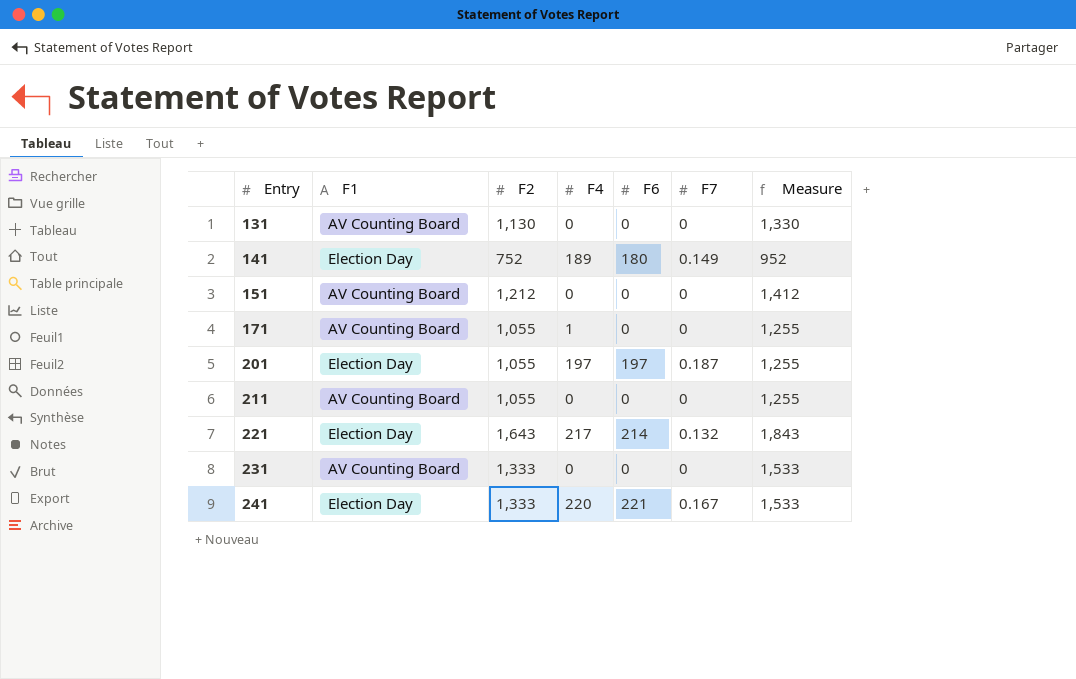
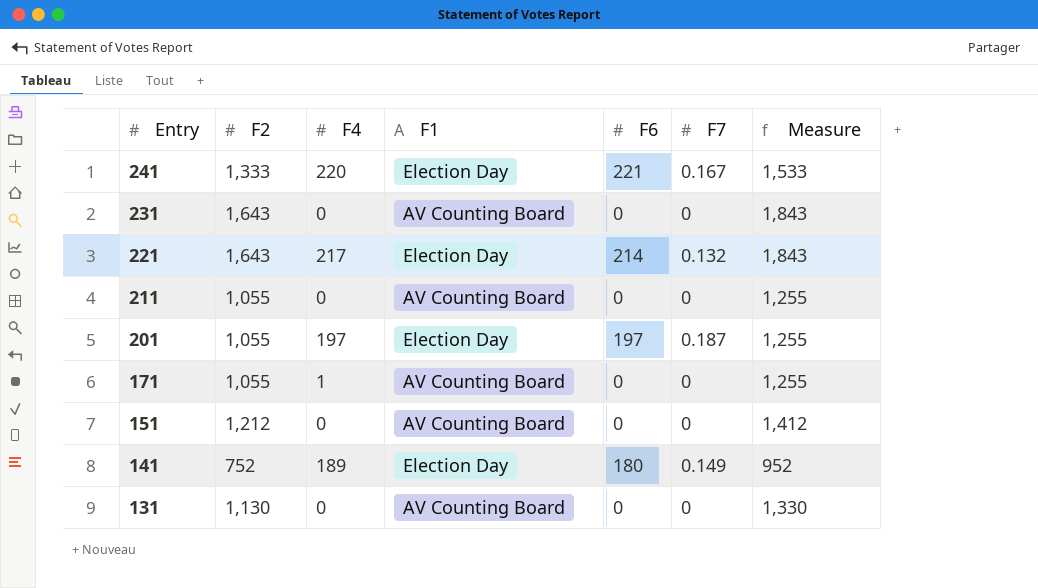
row order: Entry ascending -> Entry descending
column F1 | position: 2 -> 4
231 | F2: 1,333 -> 1,643
231 | Measure: 1,533 -> 1,843

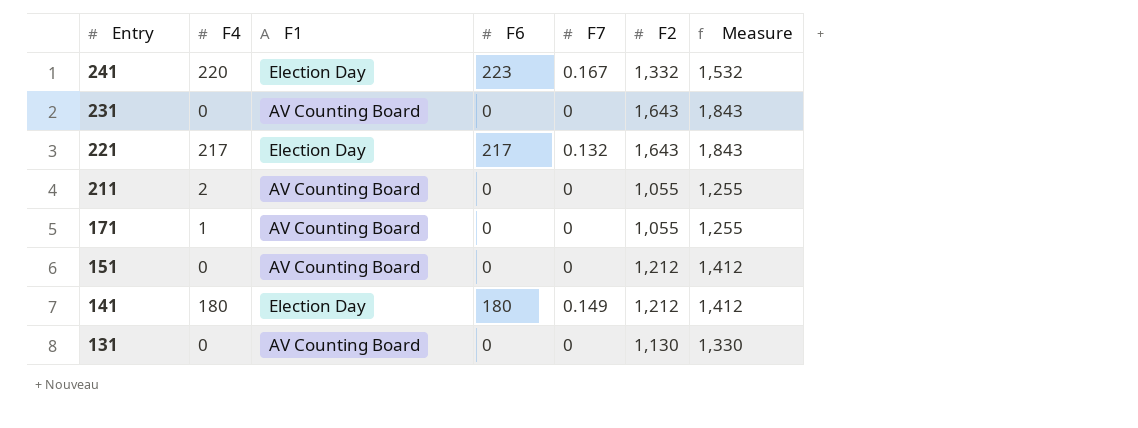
column F2 | position: 2 -> 6
row 201: 1,055 | 197 | Election Day | 197 | 0.187 | 1,255 -> none
241 | F6: 221 -> 223
241 | F2: 1,333 -> 1,332
241 | Measure: 1,533 -> 1,532
221 | F6: 214 -> 217
211 | F4: 0 -> 2
141 | F4: 189 -> 180
141 | F2: 752 -> 1,212
141 | Measure: 952 -> 1,412

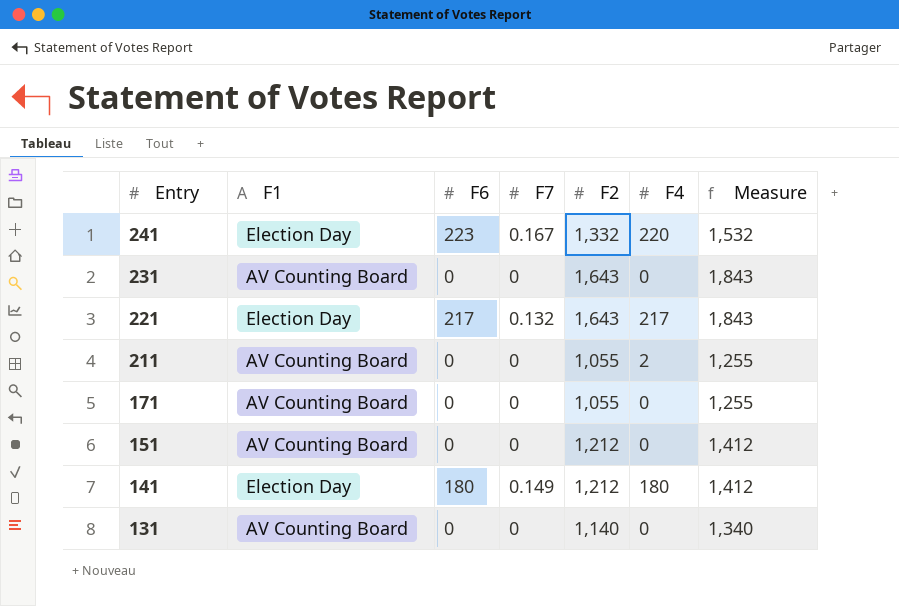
column F4 | position: 2 -> 6
171 | F4: 1 -> 0
131 | F2: 1,130 -> 1,140
131 | Measure: 1,330 -> 1,340

